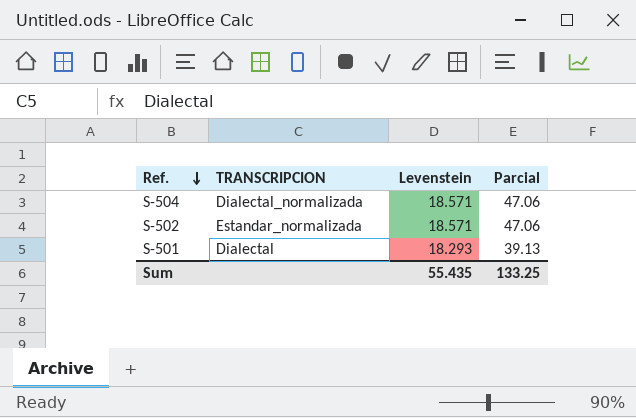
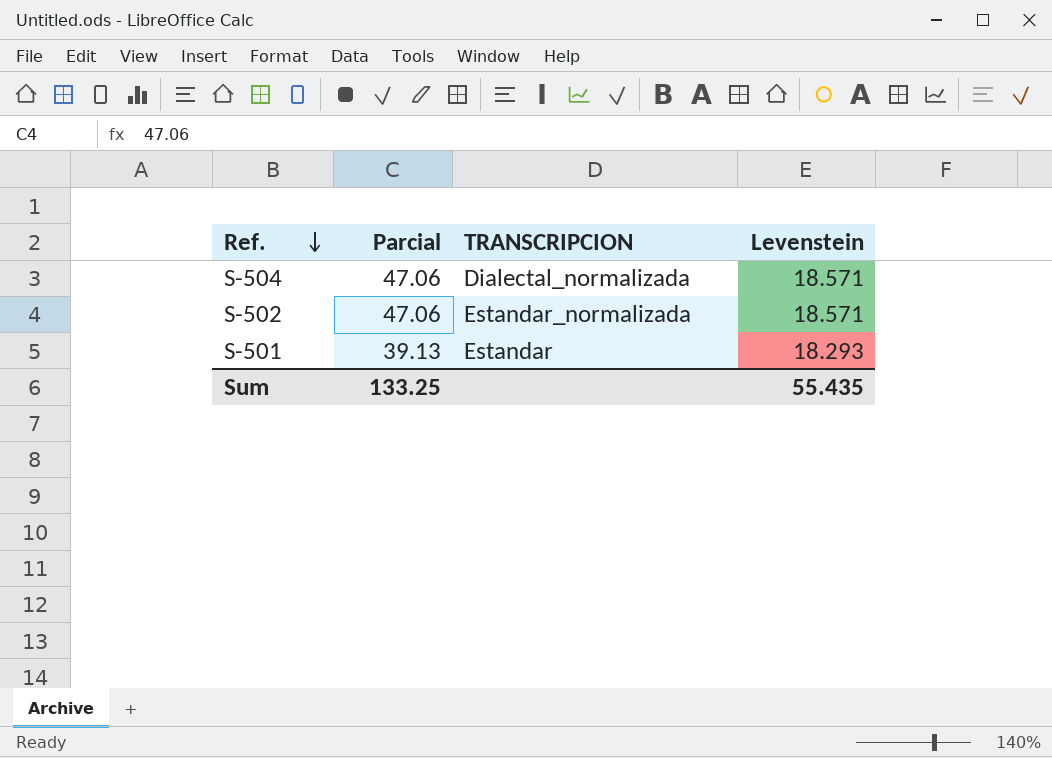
column Parcial | position: 4 -> 2
S-501 | TRANSCRIPCION: Dialectal -> Estandar

